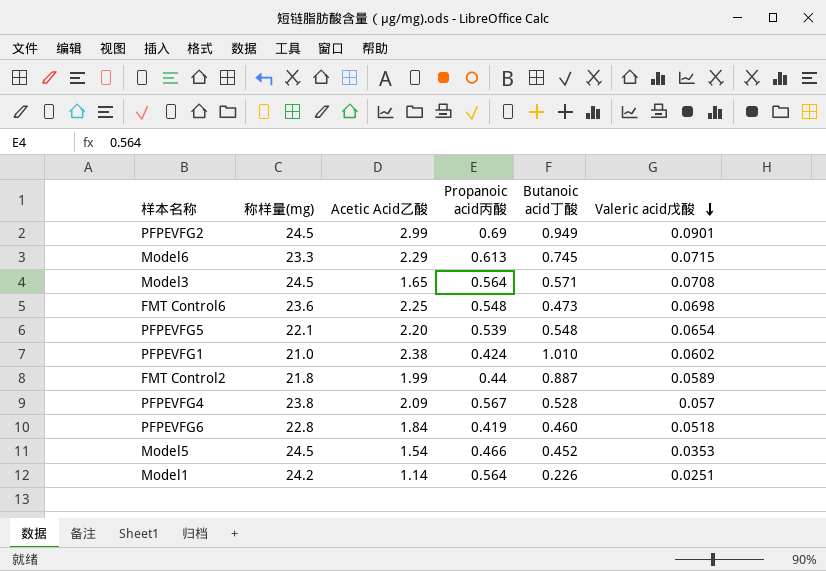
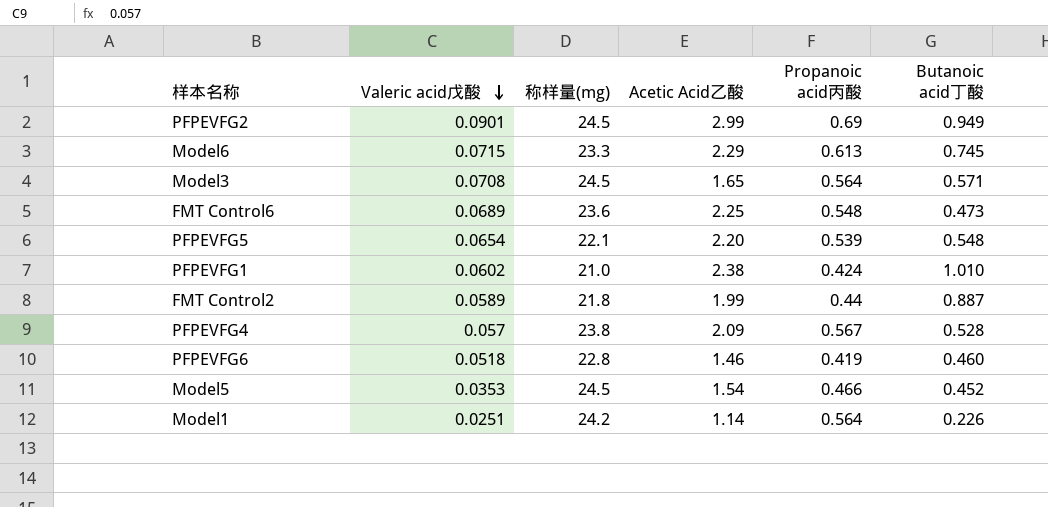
column Valeric acid戊酸 | position: 6 -> 2
FMT Control6 | Valeric acid戊酸: 0.0698 -> 0.0689
PFPEVFG6 | Acetic Acid乙酸: 1.84 -> 1.46

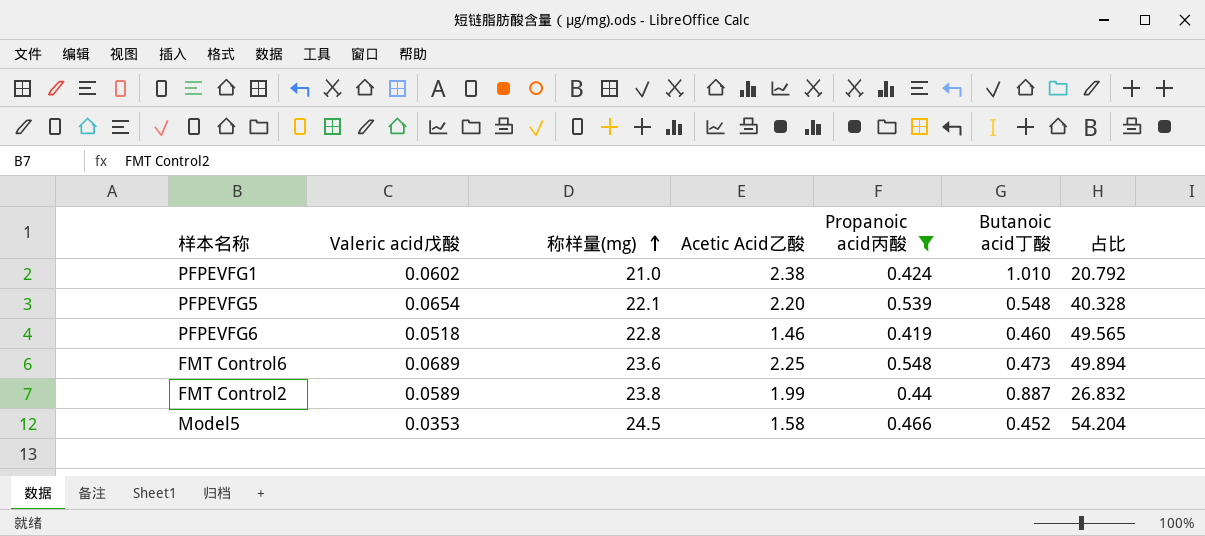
filter: none -> Propanoic acid丙酸 <= 0.548
row order: Valeric acid戊酸 descending -> 称样量(mg) ascending
column 占比 | formula: none -> [称样量(mg)] / [Butanoic acid丁酸]
FMT Control2 | 称样量(mg): 21.8 -> 23.8
Model5 | Acetic Acid乙酸: 1.54 -> 1.58

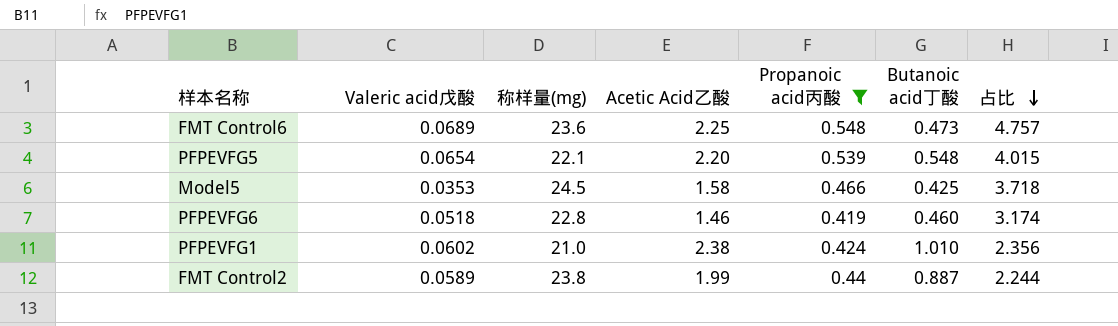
row order: 称样量(mg) ascending -> 占比 descending
column 占比 | formula: [称样量(mg)] / [Butanoic acid丁酸] -> [Acetic Acid乙酸] / [Butanoic acid丁酸]
Model5 | Butanoic acid丁酸: 0.452 -> 0.425

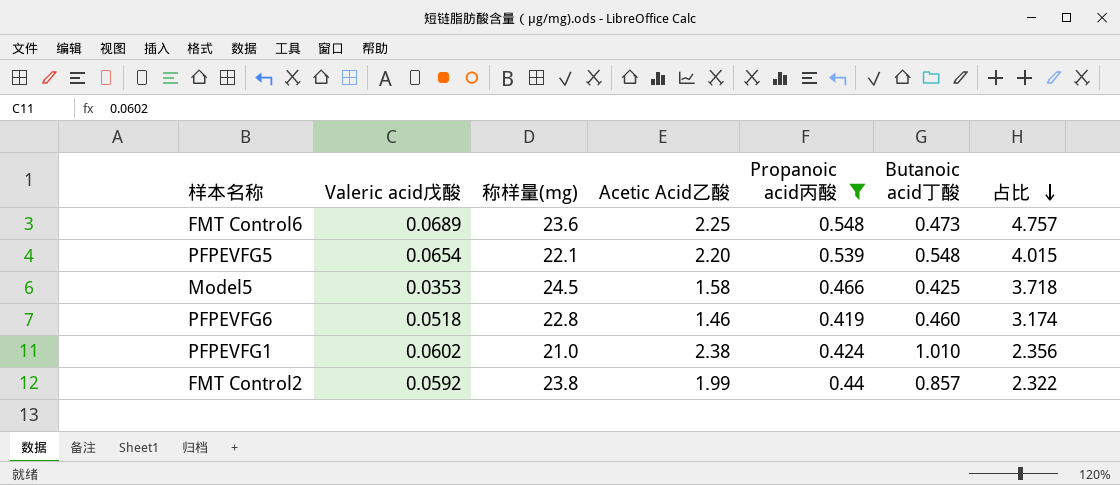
FMT Control2 | Valeric acid戊酸: 0.0589 -> 0.0592
FMT Control2 | Butanoic acid丁酸: 0.887 -> 0.857
FMT Control2 | 占比: 2.244 -> 2.322

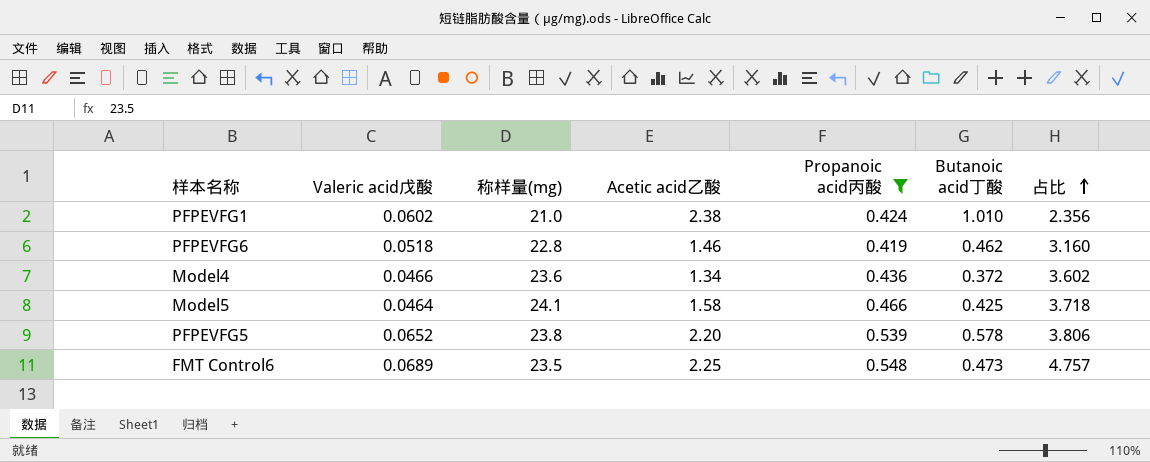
row order: 占比 descending -> 占比 ascending
column name: Acetic Acid乙酸 -> Acetic acid乙酸
row FMT Control2: 0.0592 | 23.8 | 1.99 | 0.44 | 0.857 | 2.322 -> none
PFPEVFG6 | Butanoic acid丁酸: 0.460 -> 0.462
PFPEVFG6 | 占比: 3.174 -> 3.160
row Model4: none -> 0.0466 | 23.6 | 1.34 | 0.436 | 0.372 | 3.602
Model5 | Valeric acid戊酸: 0.0353 -> 0.0464
Model5 | 称样量(mg): 24.5 -> 24.1
PFPEVFG5 | Valeric acid戊酸: 0.0654 -> 0.0652
PFPEVFG5 | 称样量(mg): 22.1 -> 23.8
PFPEVFG5 | Butanoic acid丁酸: 0.548 -> 0.578
PFPEVFG5 | 占比: 4.015 -> 3.806
FMT Control6 | 称样量(mg): 23.6 -> 23.5

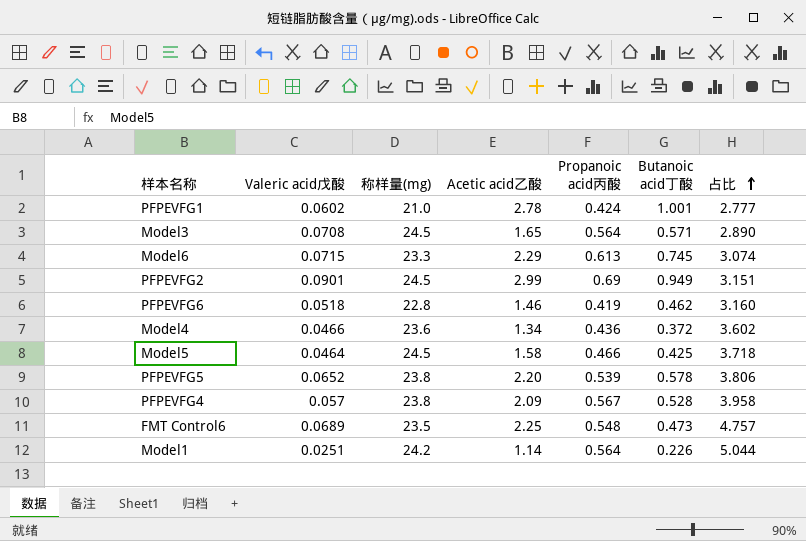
filter: Propanoic acid丙酸 <= 0.548 -> none
PFPEVFG1 | Acetic acid乙酸: 2.38 -> 2.78
PFPEVFG1 | Butanoic acid丁酸: 1.010 -> 1.001
PFPEVFG1 | 占比: 2.356 -> 2.777
Model5 | 称样量(mg): 24.1 -> 24.5

